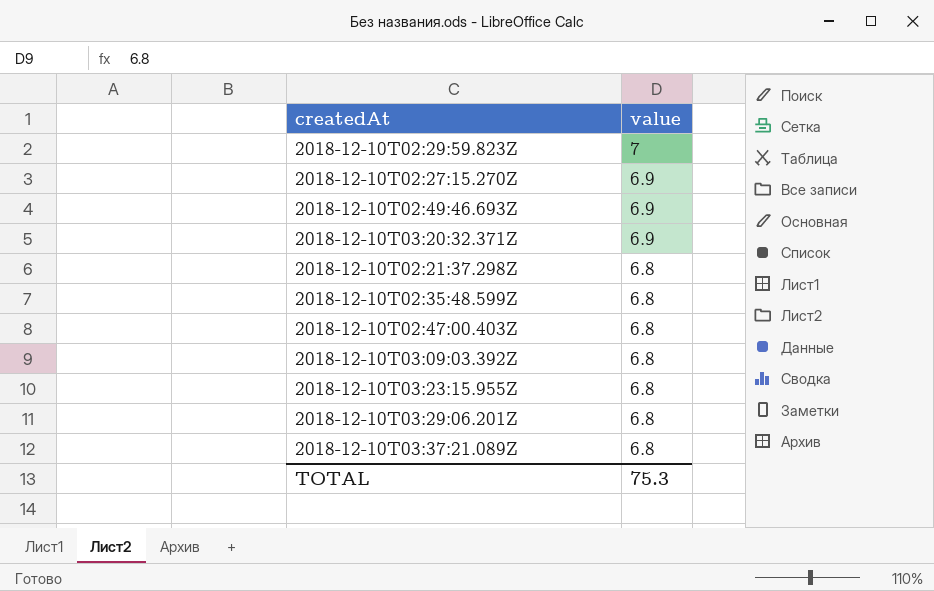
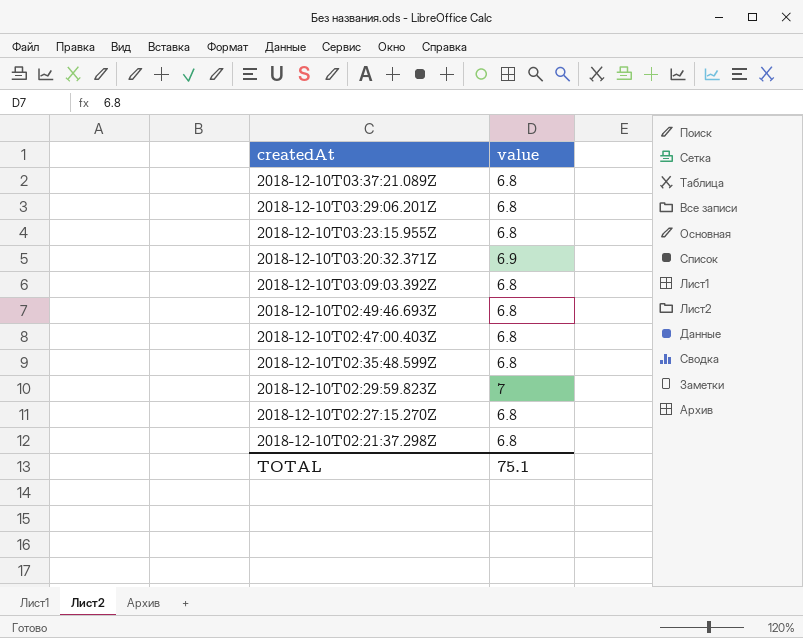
row order: value descending -> createdAt descending
2018-12-10T02:49:46.693Z | value: 6.9 -> 6.8
2018-12-10T02:27:15.270Z | value: 6.9 -> 6.8
TOTAL | value: 75.3 -> 75.1

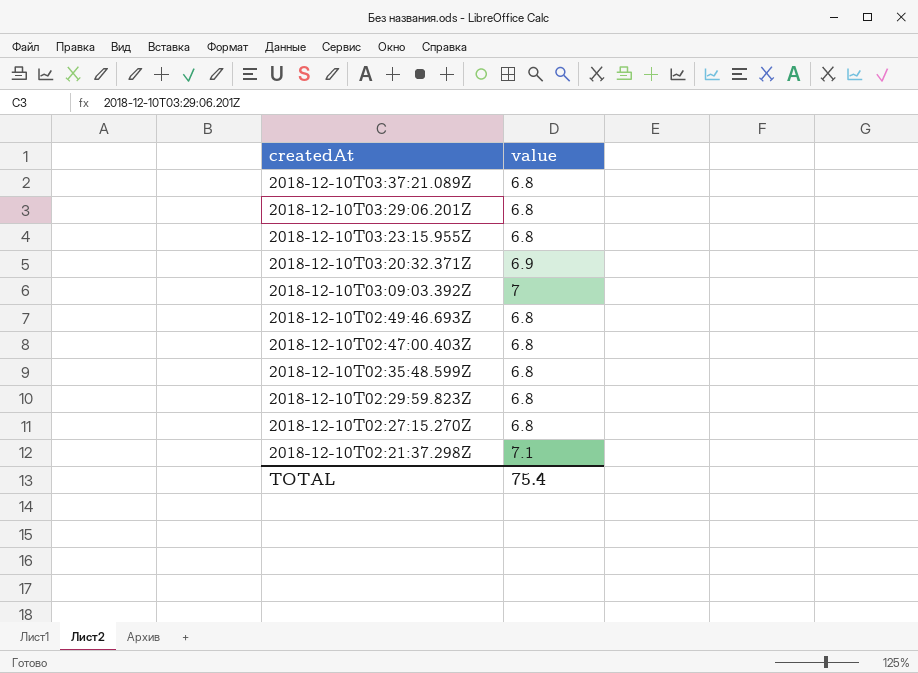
2018-12-10T03:09:03.392Z | value: 6.8 -> 7
2018-12-10T02:29:59.823Z | value: 7 -> 6.8
2018-12-10T02:21:37.298Z | value: 6.8 -> 7.1
TOTAL | value: 75.1 -> 75.4

